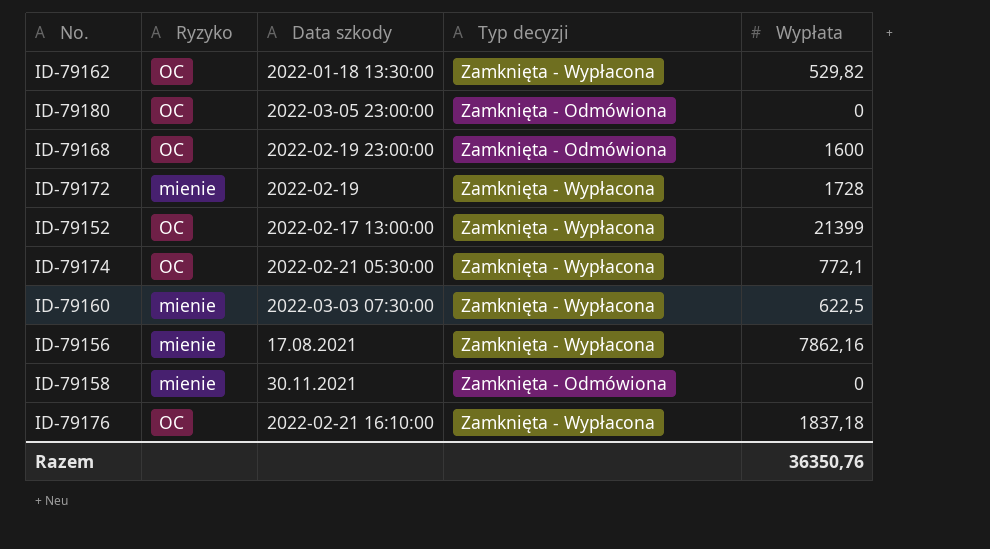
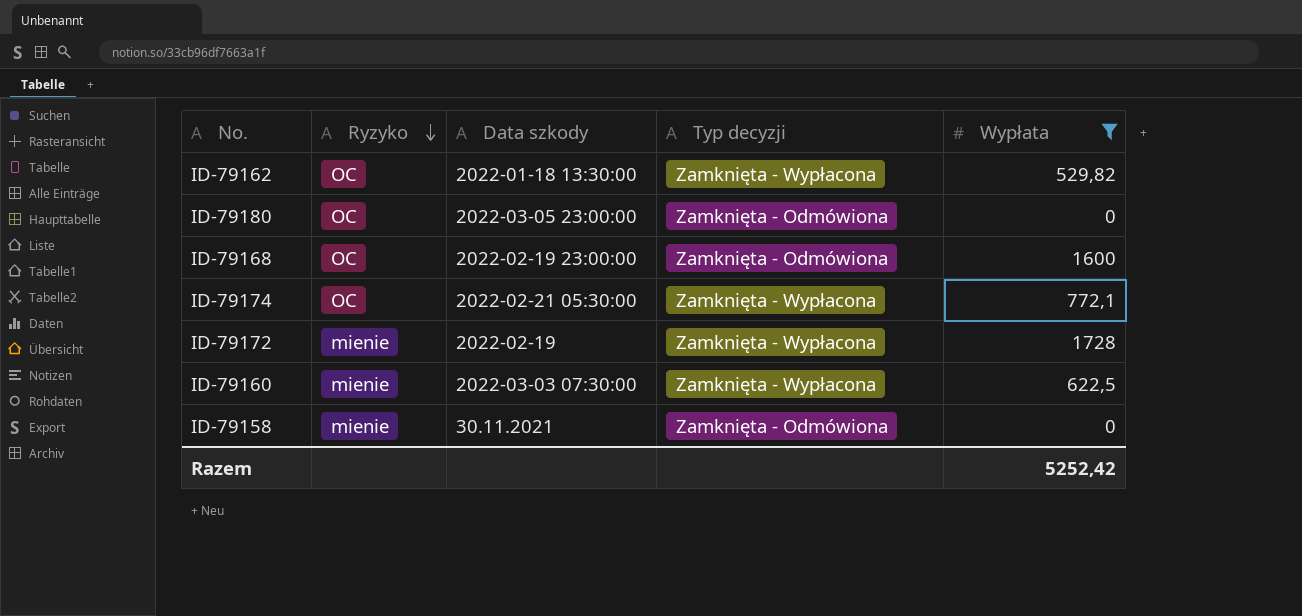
filter: none -> Wypłata <= 1728
row order: none -> Ryzyko descending
Razem | Wypłata: 36350,76 -> 5252,42

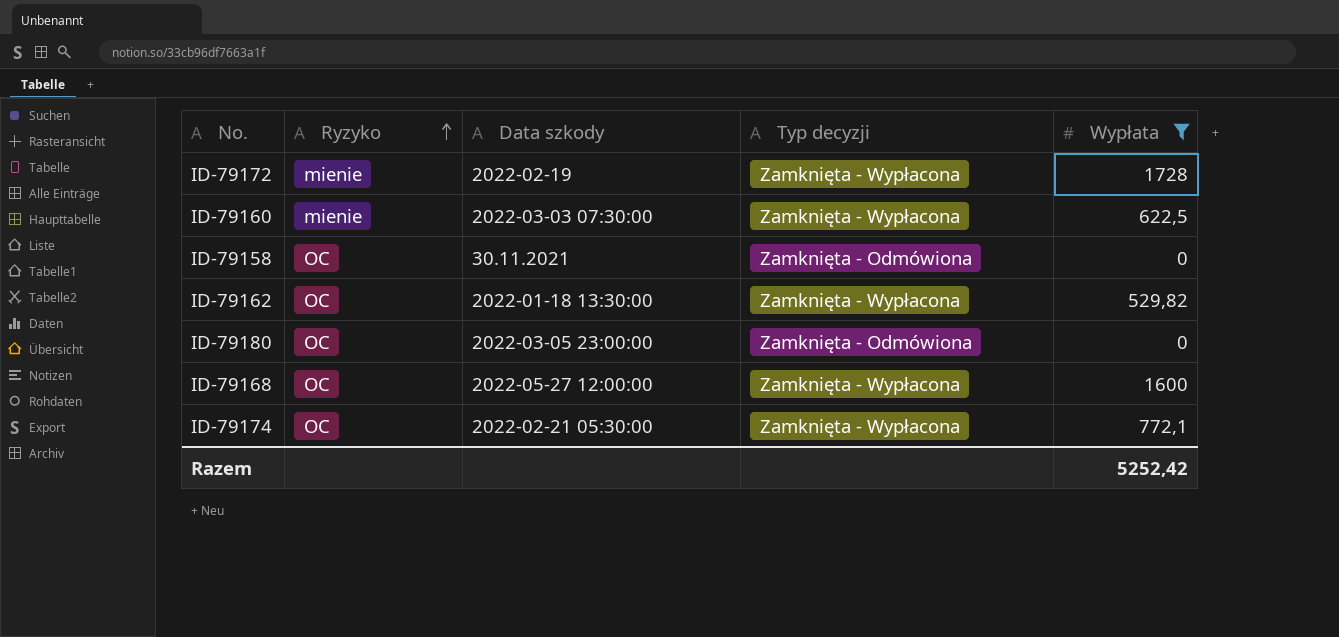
row order: Ryzyko descending -> Ryzyko ascending
ID-79158 | Ryzyko: mienie -> OC
ID-79168 | Data szkody: 2022-02-19 23:00:00 -> 2022-05-27 12:00:00
ID-79168 | Typ decyzji: Zamknięta - Odmówiona -> Zamknięta - Wypłacona

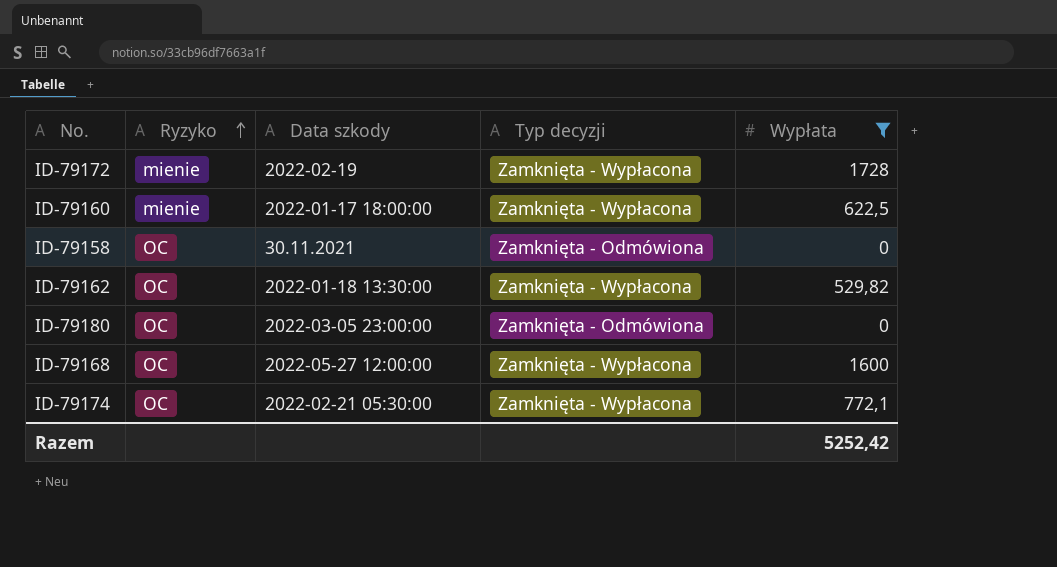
ID-79160 | Data szkody: 2022-03-03 07:30:00 -> 2022-01-17 18:00:00

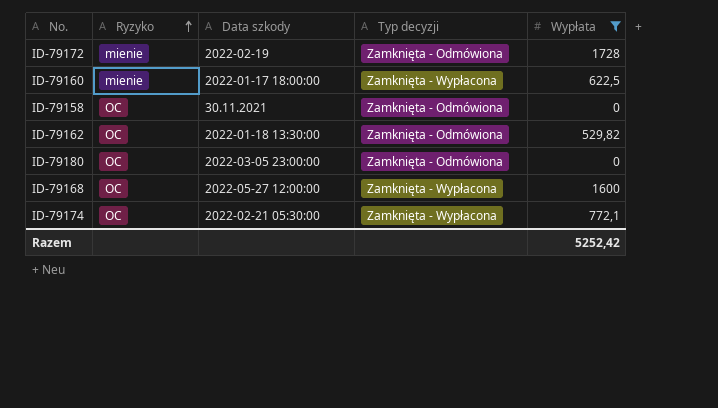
ID-79172 | Typ decyzji: Zamknięta - Wypłacona -> Zamknięta - Odmówiona
ID-79162 | Typ decyzji: Zamknięta - Wypłacona -> Zamknięta - Odmówiona

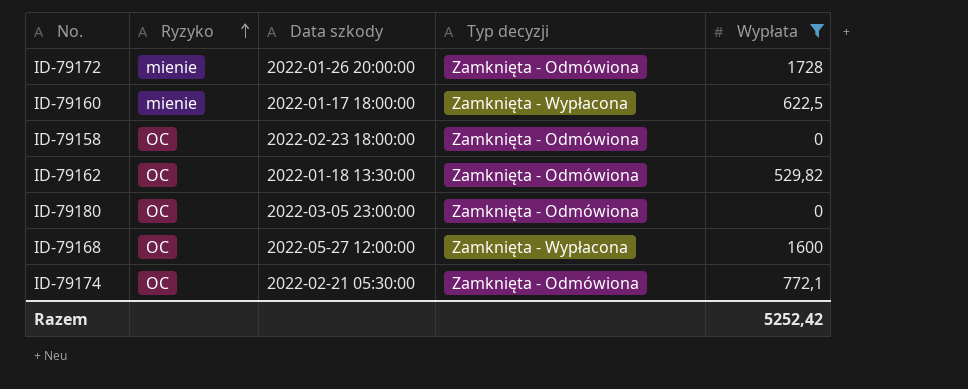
ID-79172 | Data szkody: 2022-02-19 -> 2022-01-26 20:00:00
ID-79158 | Data szkody: 30.11.2021 -> 2022-02-23 18:00:00
ID-79174 | Typ decyzji: Zamknięta - Wypłacona -> Zamknięta - Odmówiona

